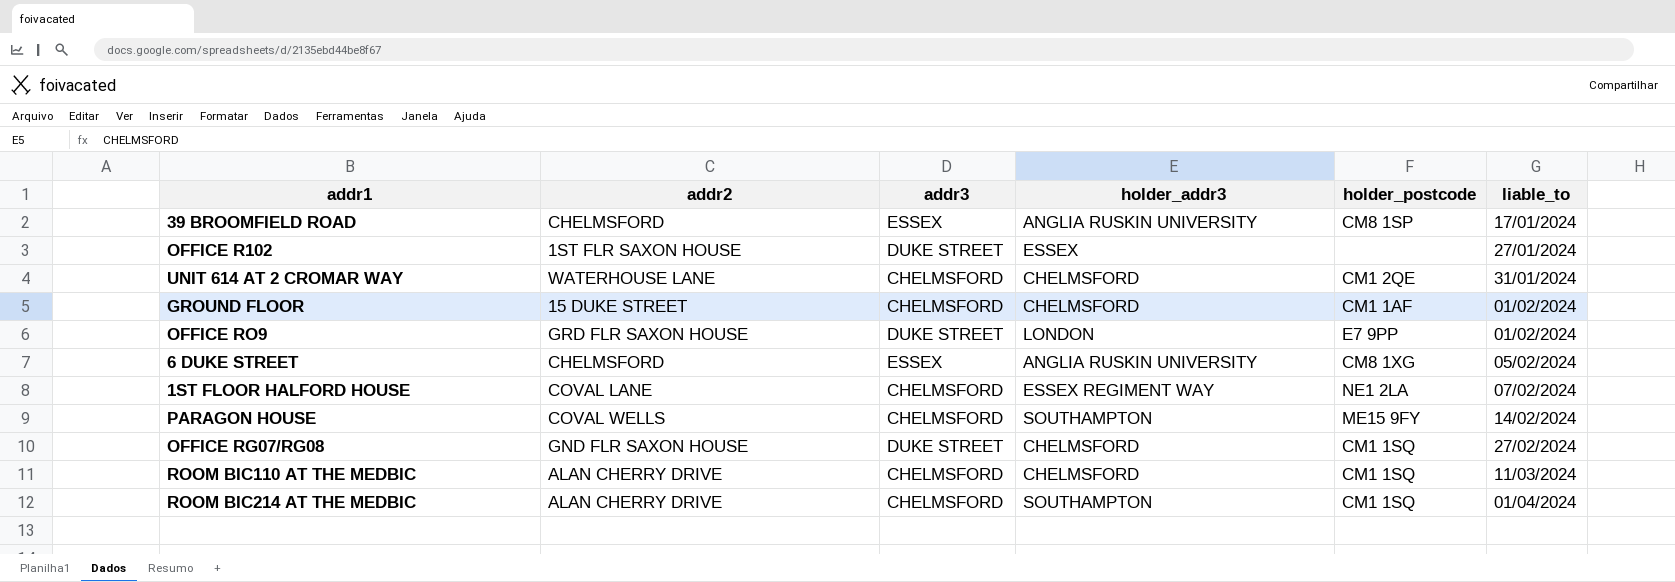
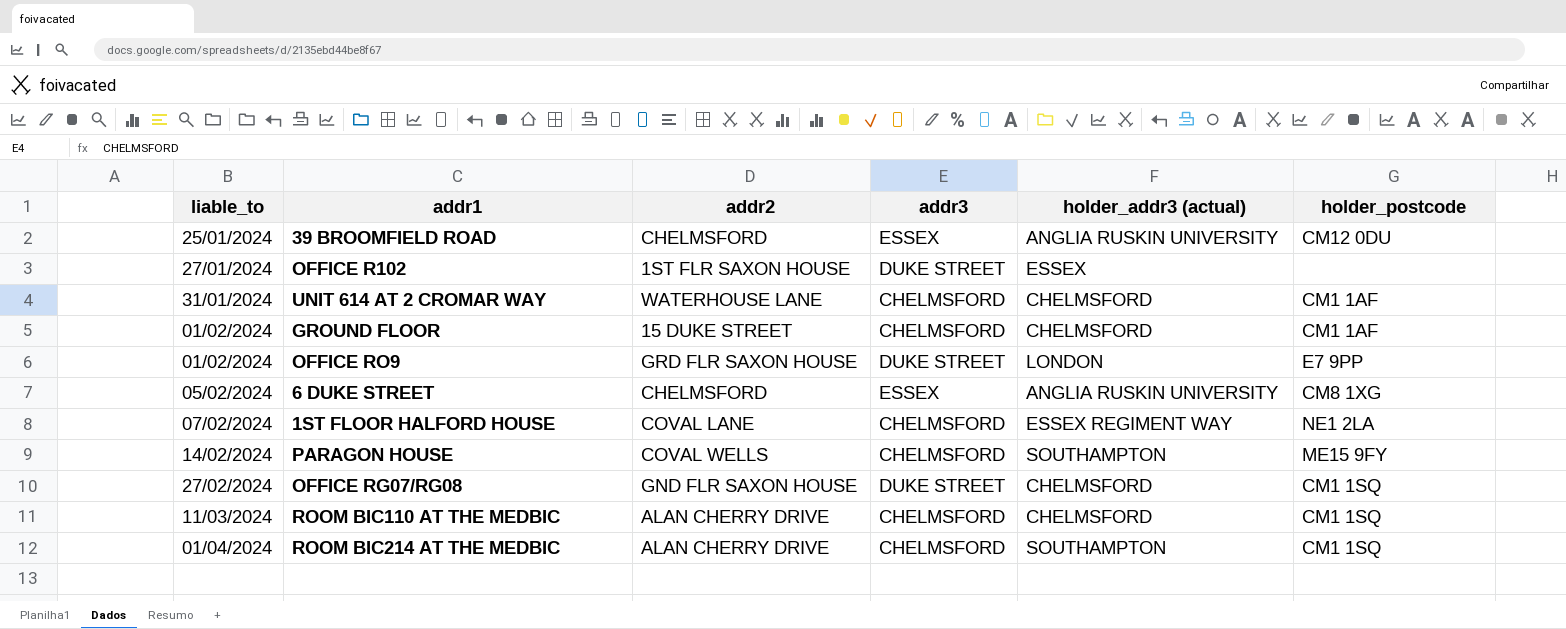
column liable_to | position: 6 -> 1
column name: holder_addr3 -> holder_addr3 (actual)
39 BROOMFIELD ROAD | liable_to: 17/01/2024 -> 25/01/2024
39 BROOMFIELD ROAD | holder_postcode: CM8 1SP -> CM12 0DU
UNIT 614 AT 2 CROMAR WAY | holder_postcode: CM1 2QE -> CM1 1AF

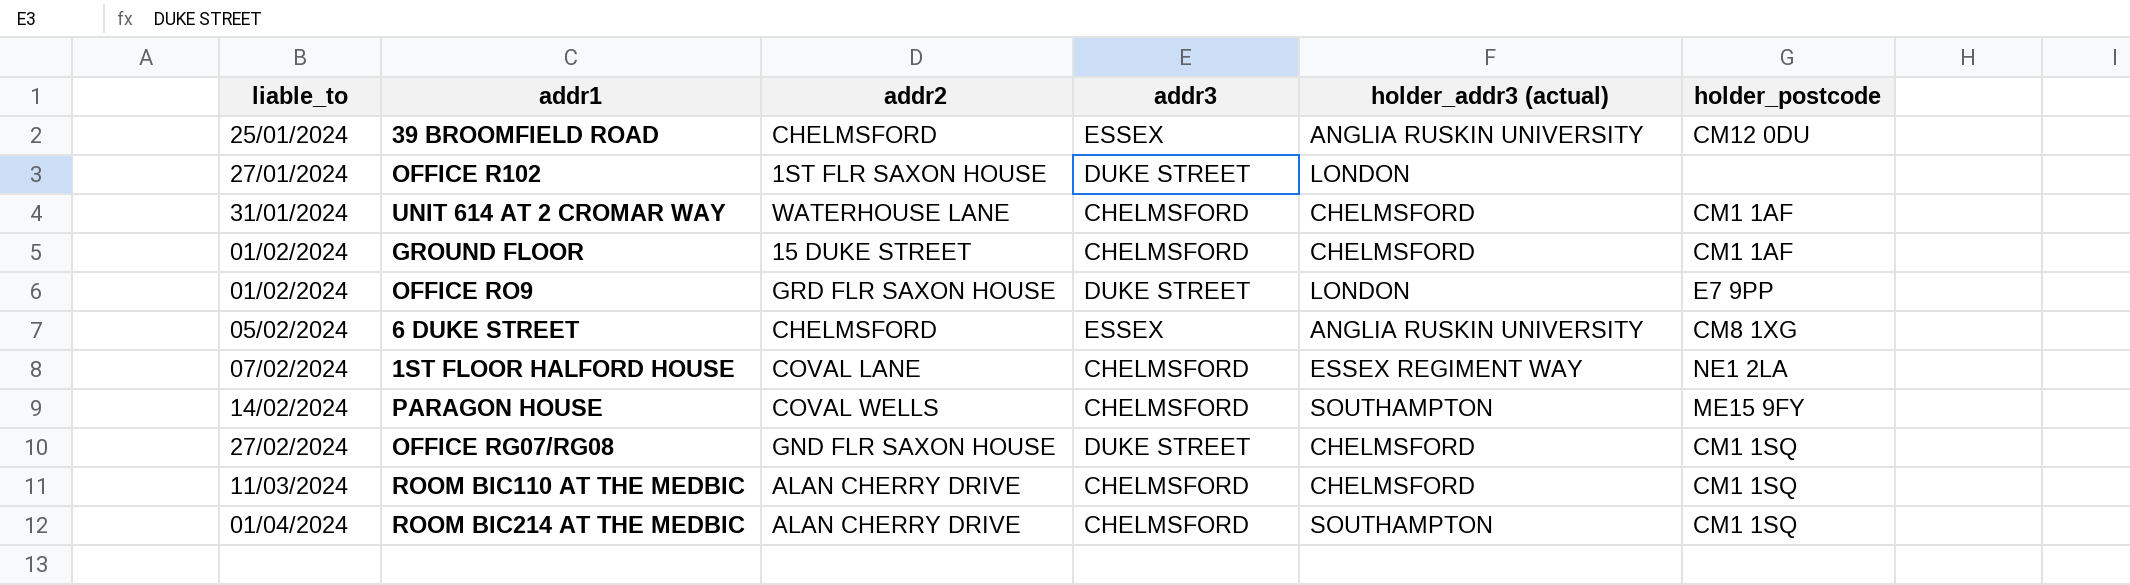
OFFICE R102 | holder_addr3 (actual): ESSEX -> LONDON

